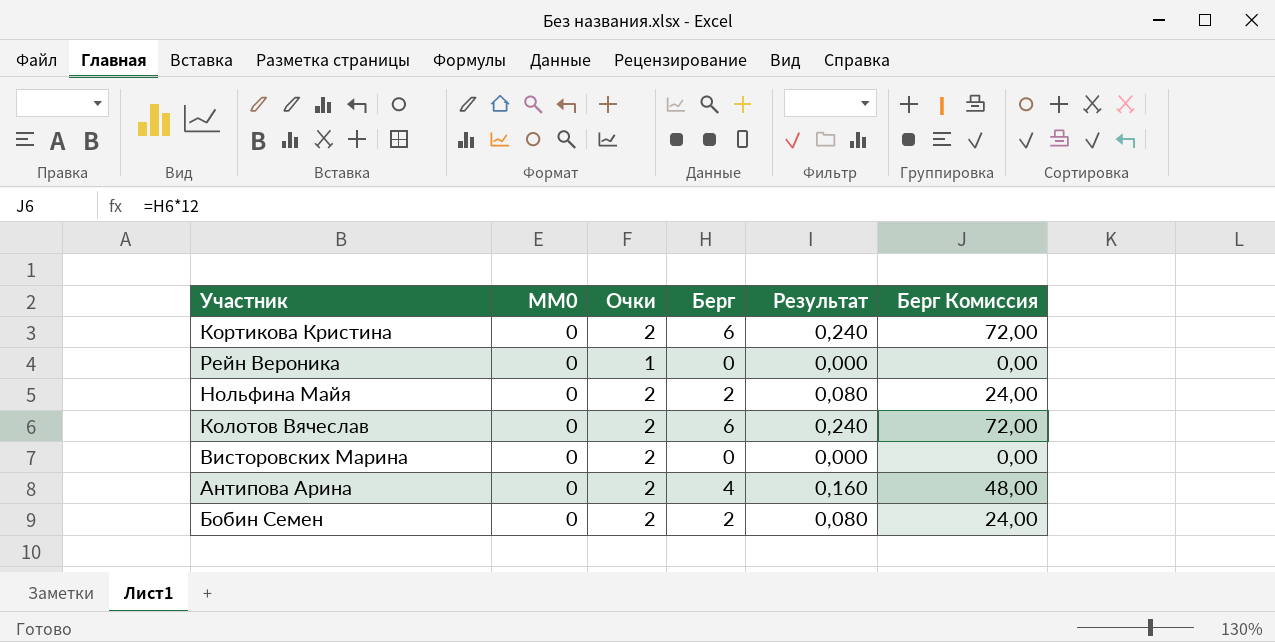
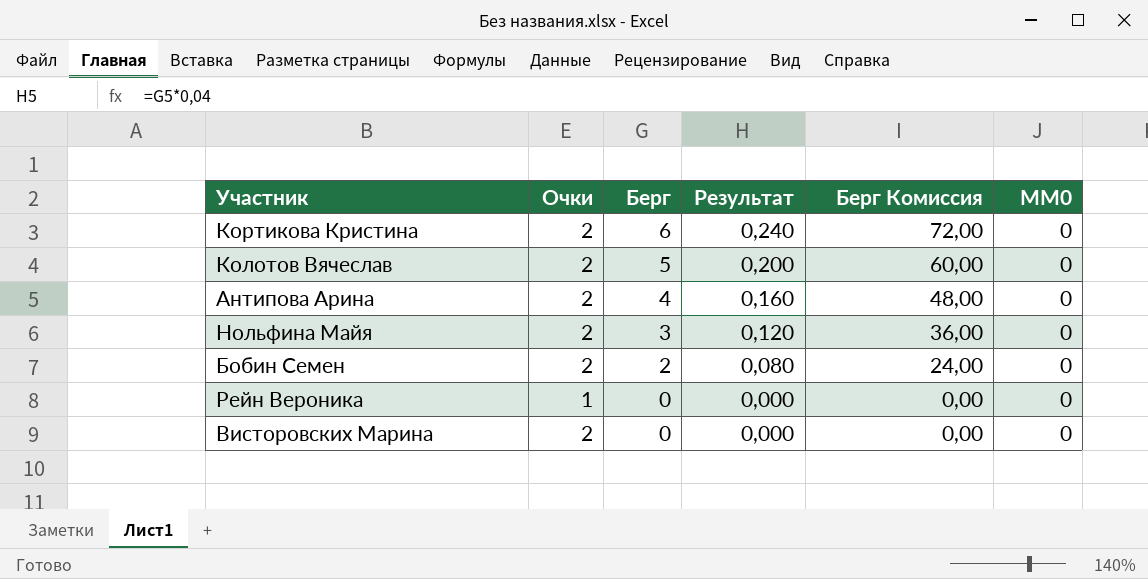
row order: none -> Берг descending
column MM0 | position: 2 -> 6
Колотов Вячеслав | Берг: 6 -> 5
Колотов Вячеслав | Результат: 0,240 -> 0,200
Колотов Вячеслав | Берг Комиссия: 72,00 -> 60,00
Нольфина Майя | Берг: 2 -> 3
Нольфина Майя | Результат: 0,080 -> 0,120
Нольфина Майя | Берг Комиссия: 24,00 -> 36,00

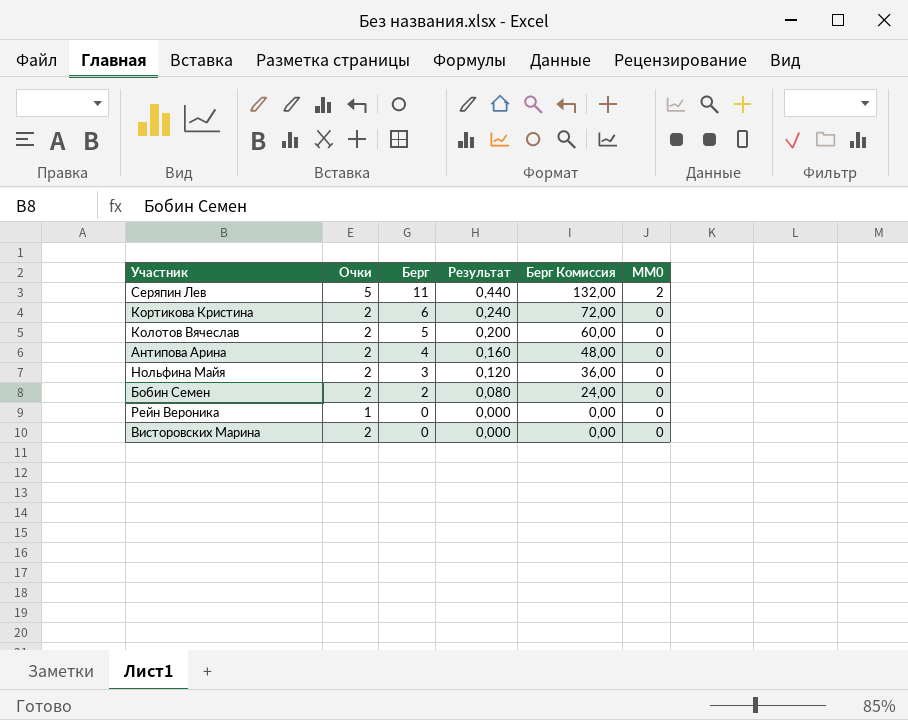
row Серяпин Лев: none -> 5 | 11 | 0,440 | 132,00 | 2

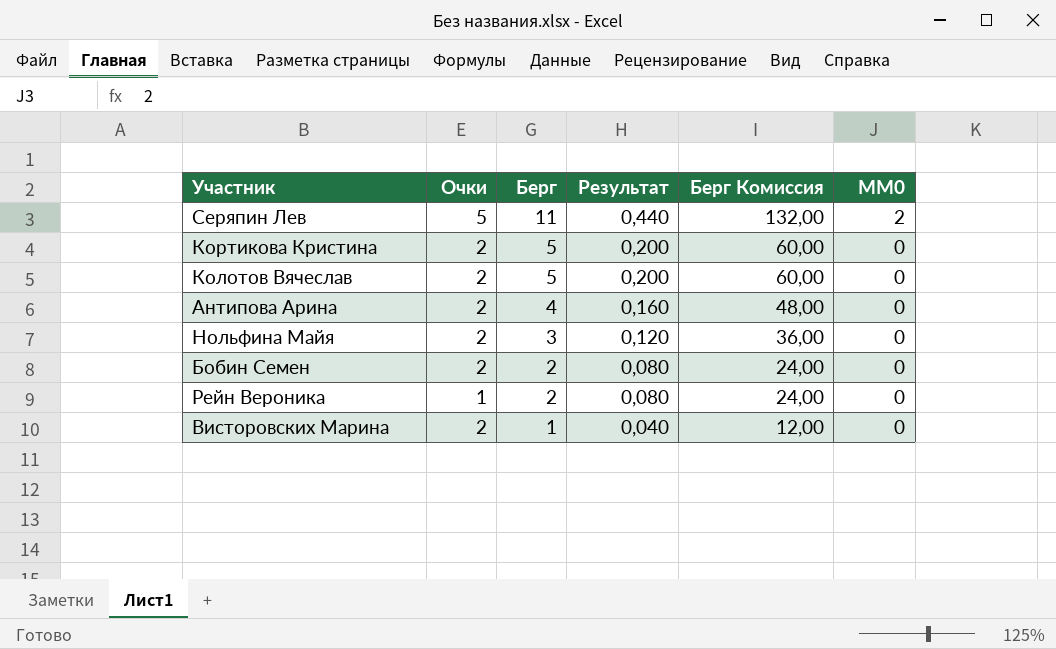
Кортикова Кристина | Берг: 6 -> 5
Кортикова Кристина | Результат: 0,240 -> 0,200
Кортикова Кристина | Берг Комиссия: 72,00 -> 60,00
Рейн Вероника | Берг: 0 -> 2
Рейн Вероника | Результат: 0,000 -> 0,080
Рейн Вероника | Берг Комиссия: 0,00 -> 24,00
Висторовских Марина | Берг: 0 -> 1
Висторовских Марина | Результат: 0,000 -> 0,040
Висторовских Марина | Берг Комиссия: 0,00 -> 12,00

